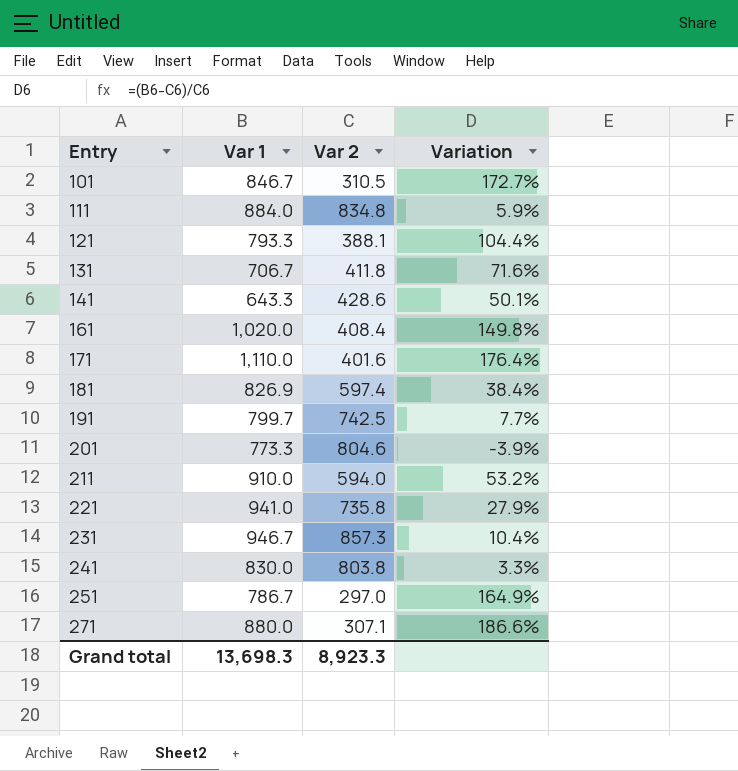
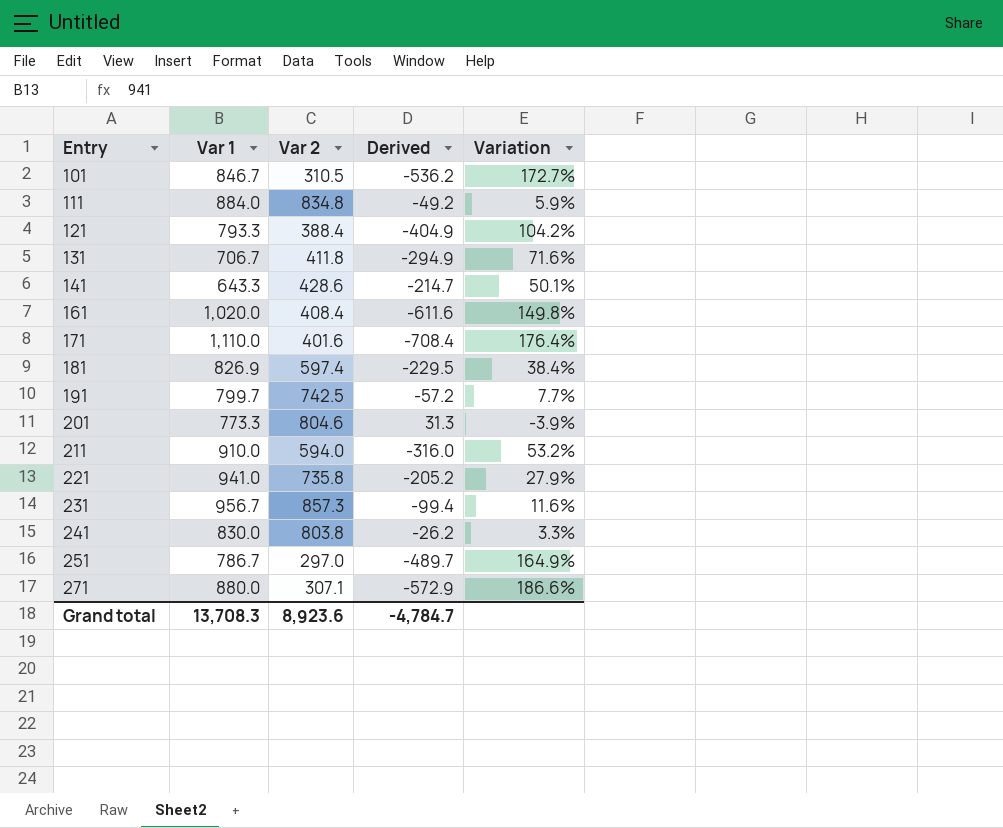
column Derived | formula: none -> [Var 2] - [Var 1]
121 | Var 2: 388.1 -> 388.4
121 | Variation: 104.4% -> 104.2%
231 | Var 1: 946.7 -> 956.7
231 | Variation: 10.4% -> 11.6%
Grand total | Var 1: 13,698.3 -> 13,708.3
Grand total | Var 2: 8,923.3 -> 8,923.6

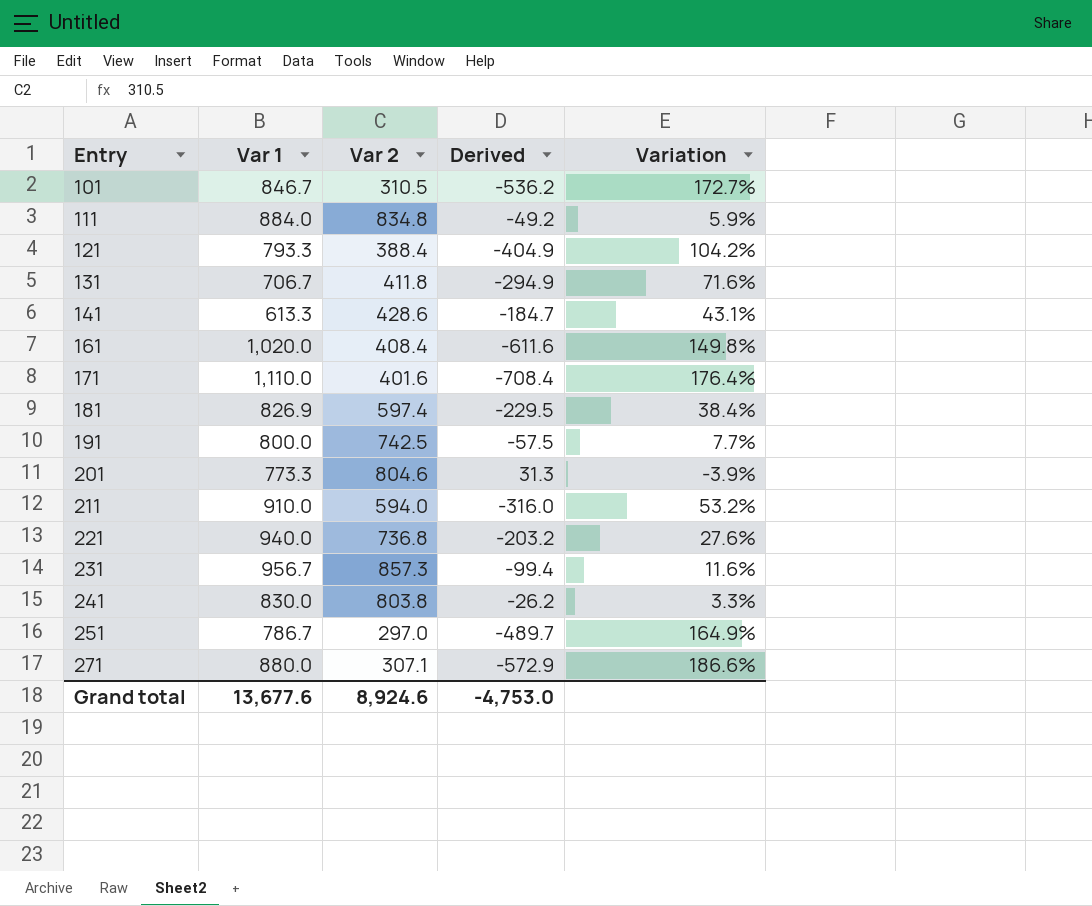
141 | Var 1: 643.3 -> 613.3
141 | Derived: -214.7 -> -184.7
141 | Variation: 50.1% -> 43.1%
191 | Var 1: 799.7 -> 800.0
191 | Derived: -57.2 -> -57.5
221 | Var 1: 941.0 -> 940.0
221 | Var 2: 735.8 -> 736.8
221 | Derived: -205.2 -> -203.2
221 | Variation: 27.9% -> 27.6%
Grand total | Var 1: 13,708.3 -> 13,677.6
Grand total | Var 2: 8,923.6 -> 8,924.6
Grand total | Derived: -4,784.7 -> -4,753.0

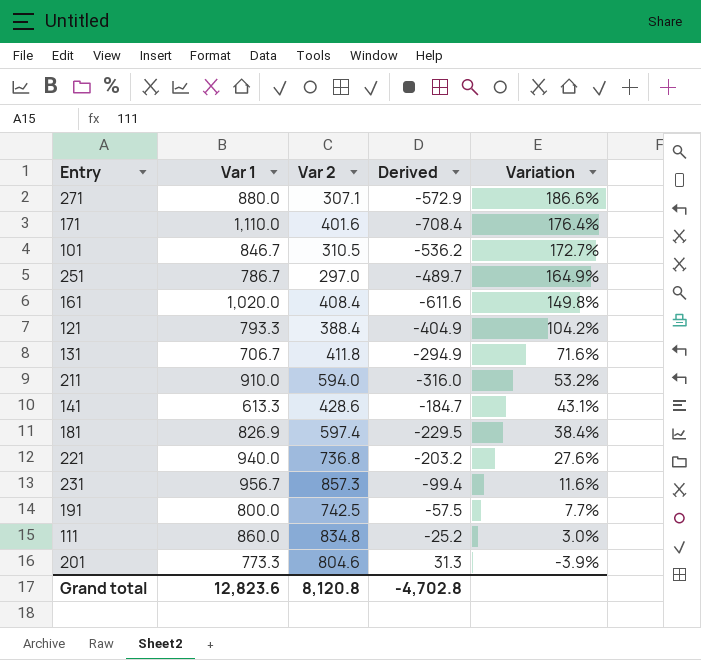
row order: Entry ascending -> Variation descending
row 241: 830.0 | 803.8 | -26.2 | 3.3% -> none
111 | Var 1: 884.0 -> 860.0
111 | Derived: -49.2 -> -25.2
111 | Variation: 5.9% -> 3.0%
Grand total | Var 1: 13,677.6 -> 12,823.6
Grand total | Var 2: 8,924.6 -> 8,120.8
Grand total | Derived: -4,753.0 -> -4,702.8

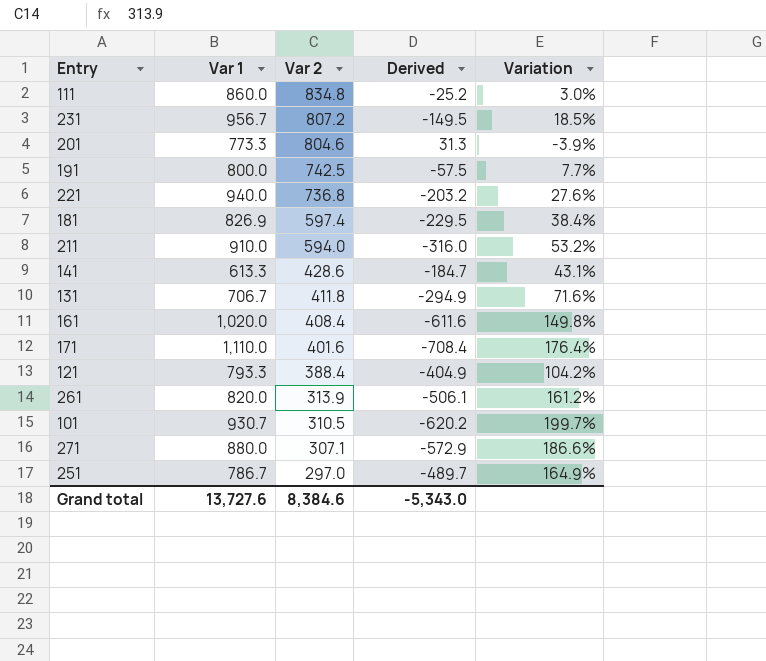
row order: Variation descending -> Var 2 descending
231 | Var 2: 857.3 -> 807.2
231 | Derived: -99.4 -> -149.5
231 | Variation: 11.6% -> 18.5%
row 261: none -> 820.0 | 313.9 | -506.1 | 161.2%
101 | Var 1: 846.7 -> 930.7
101 | Derived: -536.2 -> -620.2
101 | Variation: 172.7% -> 199.7%
Grand total | Var 1: 12,823.6 -> 13,727.6
Grand total | Var 2: 8,120.8 -> 8,384.6
Grand total | Derived: -4,702.8 -> -5,343.0

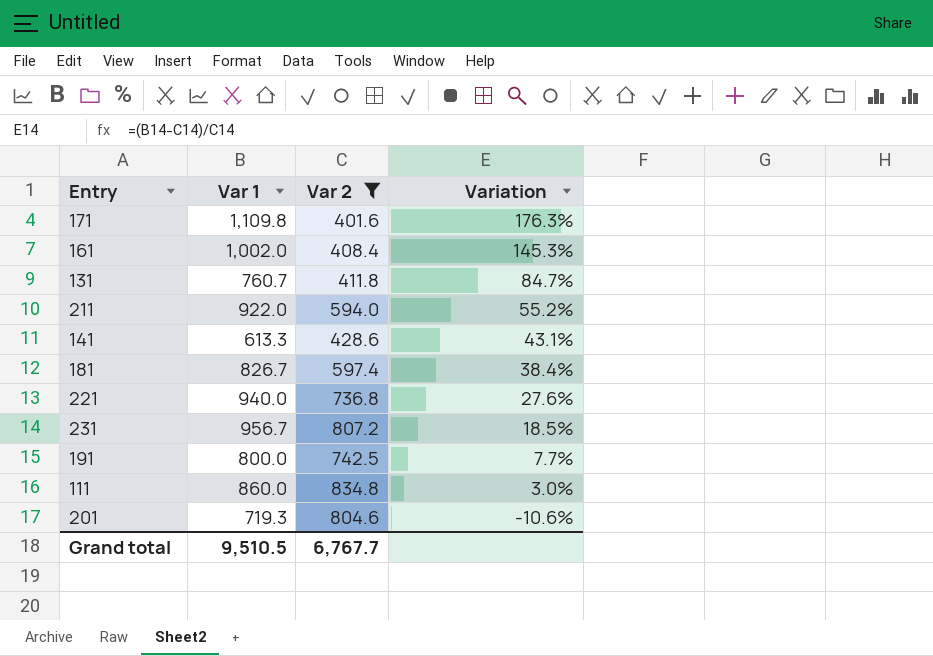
filter: none -> Var 2 >= 401.6
row order: Var 2 descending -> Variation descending
column Derived | formula: [Var 2] - [Var 1] -> none
171 | Var 1: 1,110.0 -> 1,109.8
171 | Variation: 176.4% -> 176.3%
161 | Var 1: 1,020.0 -> 1,002.0
161 | Variation: 149.8% -> 145.3%
131 | Var 1: 706.7 -> 760.7
131 | Variation: 71.6% -> 84.7%
211 | Var 1: 910.0 -> 922.0
211 | Variation: 53.2% -> 55.2%
181 | Var 1: 826.9 -> 826.7
201 | Var 1: 773.3 -> 719.3
201 | Variation: -3.9% -> -10.6%
Grand total | Var 1: 13,727.6 -> 9,510.5
Grand total | Var 2: 8,384.6 -> 6,767.7

